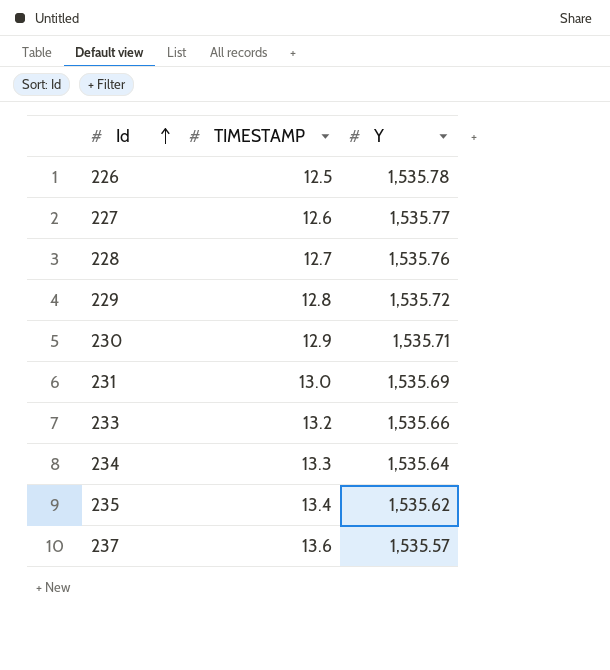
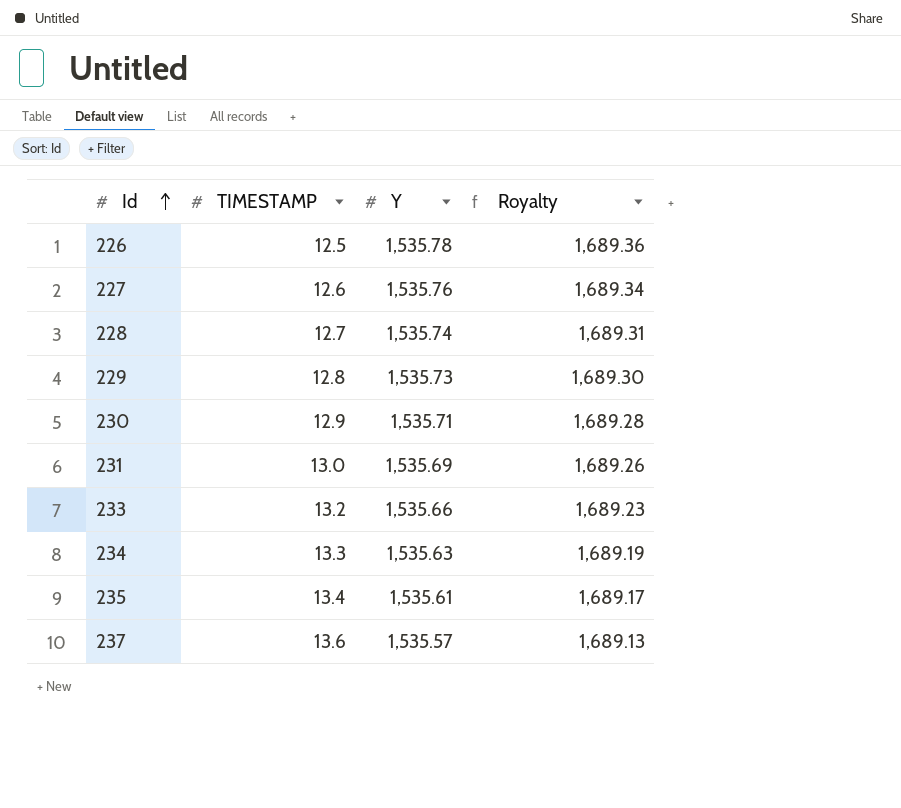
column Royalty | formula: none -> [Y] * 1.1
227 | Y: 1,535.77 -> 1,535.76
228 | Y: 1,535.76 -> 1,535.74
229 | Y: 1,535.72 -> 1,535.73
234 | Y: 1,535.64 -> 1,535.63
235 | Y: 1,535.62 -> 1,535.61

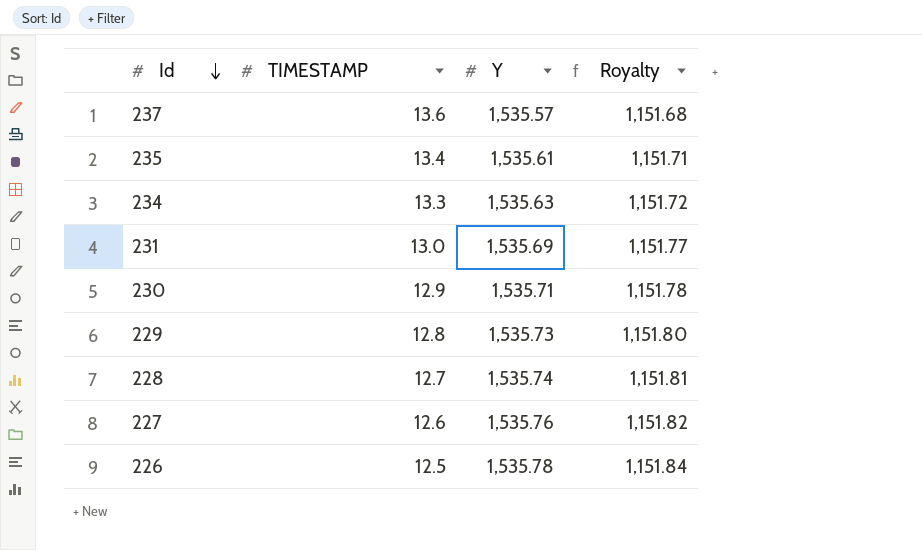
row order: Id ascending -> Id descending
column Royalty | formula: [Y] * 1.1 -> [Y] * 0.75
row 233: 13.2 | 1,535.66 | 1,689.23 -> none

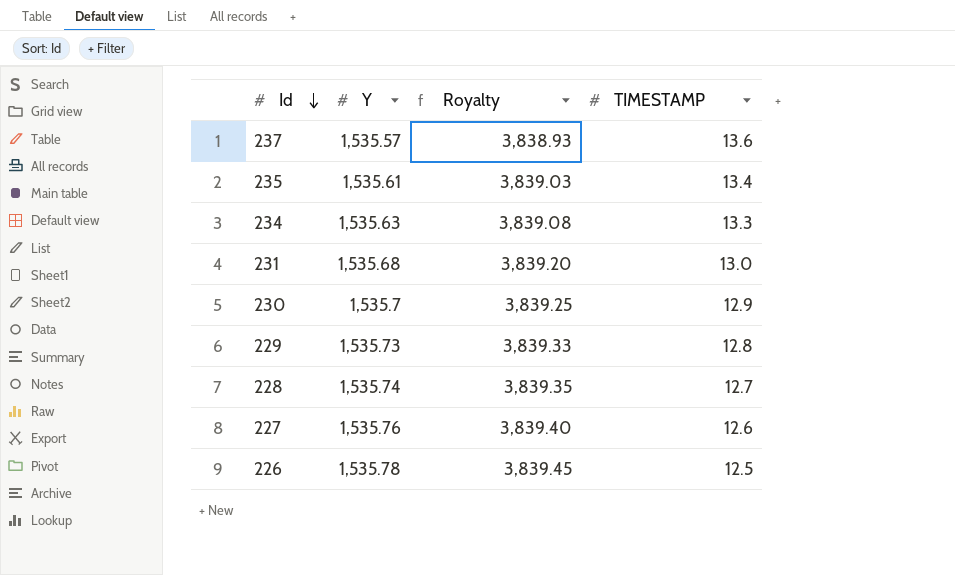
column Royalty | formula: [Y] * 0.75 -> [Y] * 2.5
column TIMESTAMP | position: 2 -> 4
231 | Y: 1,535.69 -> 1,535.68
230 | Y: 1,535.71 -> 1,535.7

